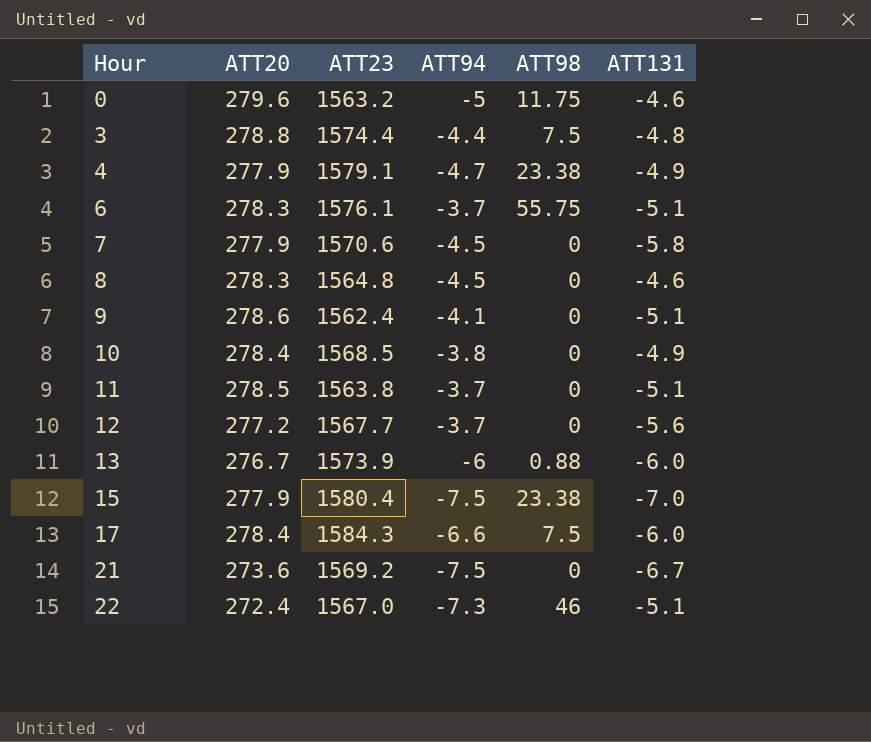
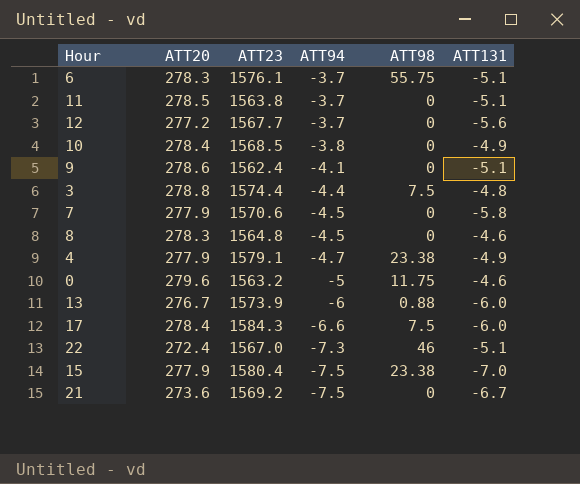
row order: Hour ascending -> ATT94 descending

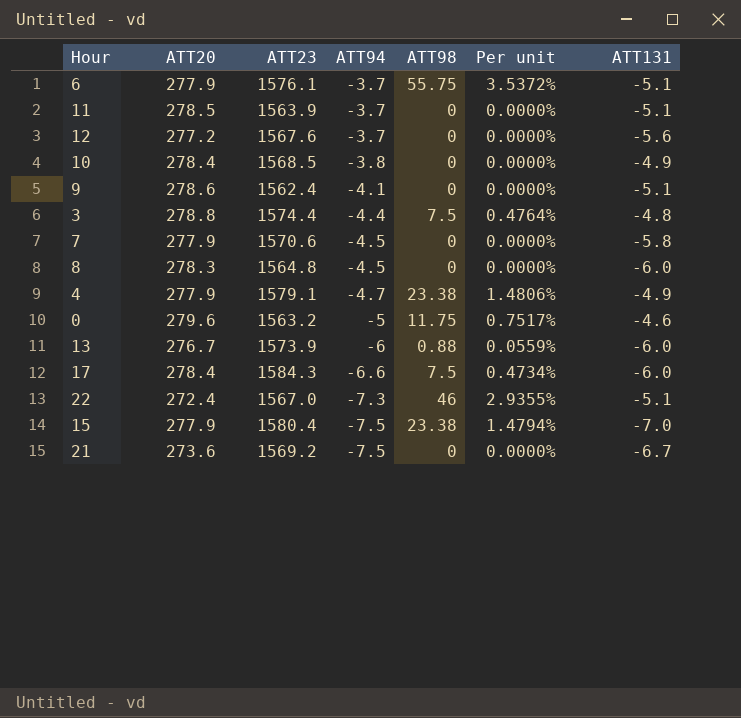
column Per unit | formula: none -> [ATT98] / [ATT23]
6 | ATT20: 278.3 -> 277.9
11 | ATT23: 1563.8 -> 1563.9
12 | ATT23: 1567.7 -> 1567.6
8 | ATT131: -4.6 -> -6.0

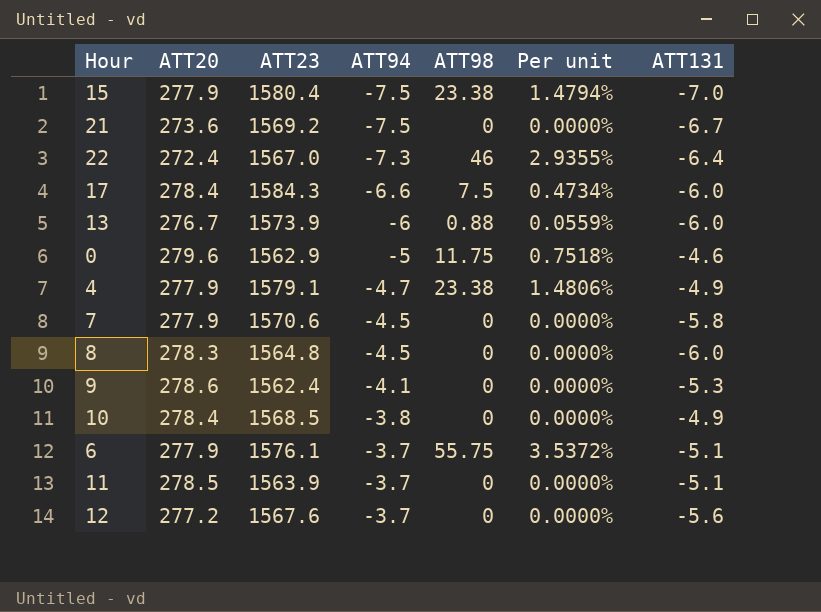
row order: ATT94 descending -> ATT94 ascending
row 3: 278.8 | 1574.4 | -4.4 | 7.5 | 0.4764% | -4.8 -> none
22 | ATT131: -5.1 -> -6.4
0 | ATT23: 1563.2 -> 1562.9
0 | Per unit: 0.7517% -> 0.7518%
9 | ATT131: -5.1 -> -5.3

